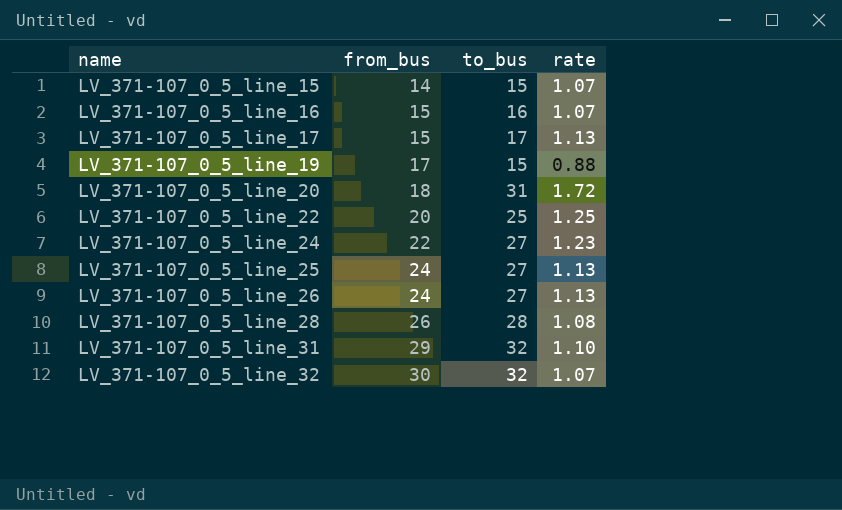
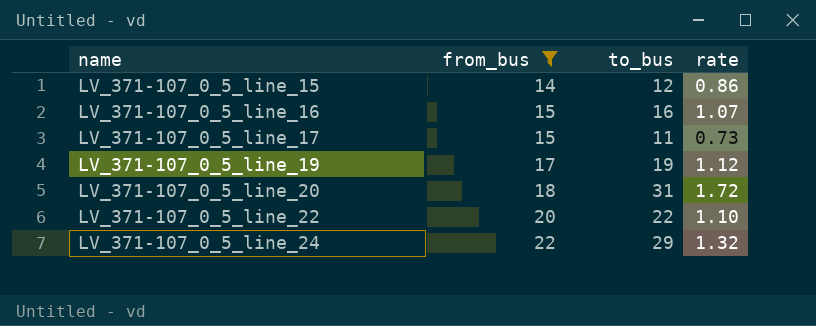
filter: none -> from_bus <= 22
LV_371-107_0_5_line_15 | to_bus: 15 -> 12
LV_371-107_0_5_line_15 | rate: 1.07 -> 0.86
LV_371-107_0_5_line_17 | to_bus: 17 -> 11
LV_371-107_0_5_line_17 | rate: 1.13 -> 0.73
LV_371-107_0_5_line_19 | to_bus: 15 -> 19
LV_371-107_0_5_line_19 | rate: 0.88 -> 1.12
LV_371-107_0_5_line_22 | to_bus: 25 -> 22
LV_371-107_0_5_line_22 | rate: 1.25 -> 1.10
LV_371-107_0_5_line_24 | to_bus: 27 -> 29
LV_371-107_0_5_line_24 | rate: 1.23 -> 1.32

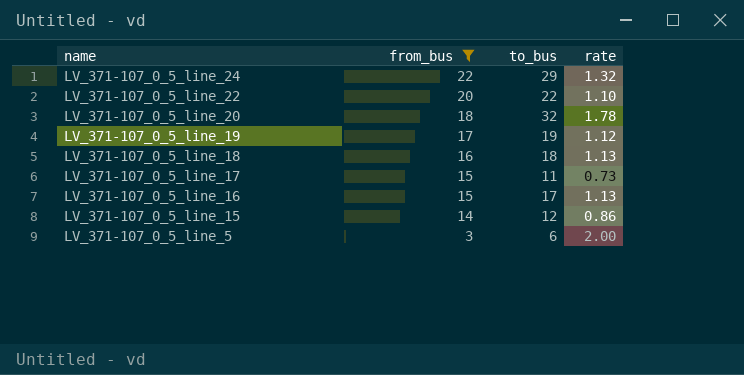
row order: name ascending -> name descending
LV_371-107_0_5_line_20 | to_bus: 31 -> 32
LV_371-107_0_5_line_20 | rate: 1.72 -> 1.78
row LV_371-107_0_5_line_18: none -> 16 | 18 | 1.13
LV_371-107_0_5_line_16 | to_bus: 16 -> 17
LV_371-107_0_5_line_16 | rate: 1.07 -> 1.13
row LV_371-107_0_5_line_5: none -> 3 | 6 | 2.00

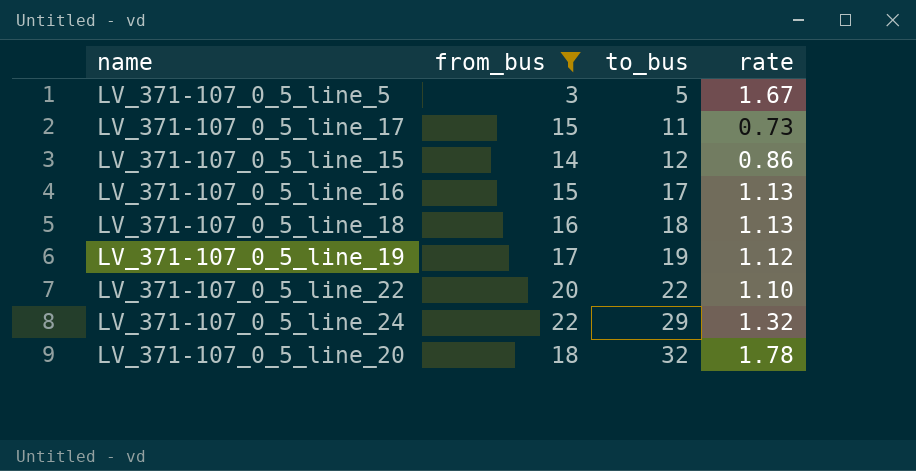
row order: name descending -> to_bus ascending
LV_371-107_0_5_line_5 | to_bus: 6 -> 5
LV_371-107_0_5_line_5 | rate: 2.00 -> 1.67

